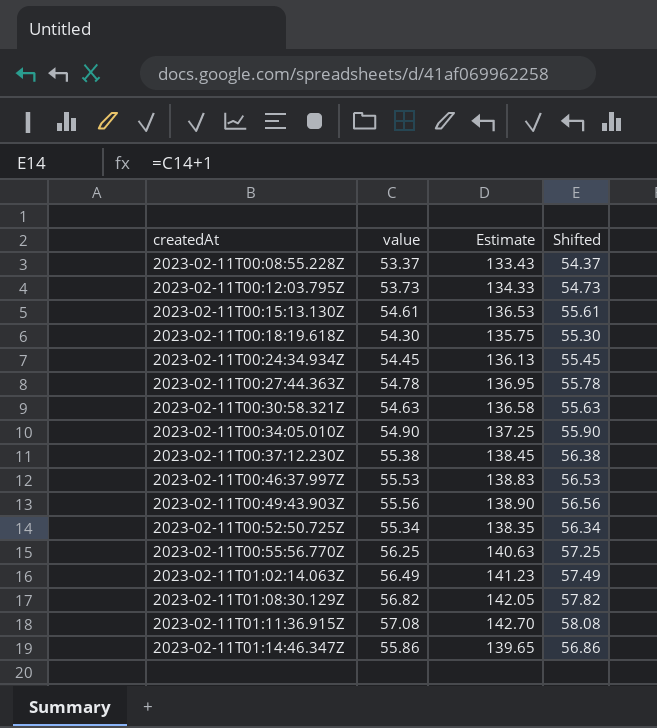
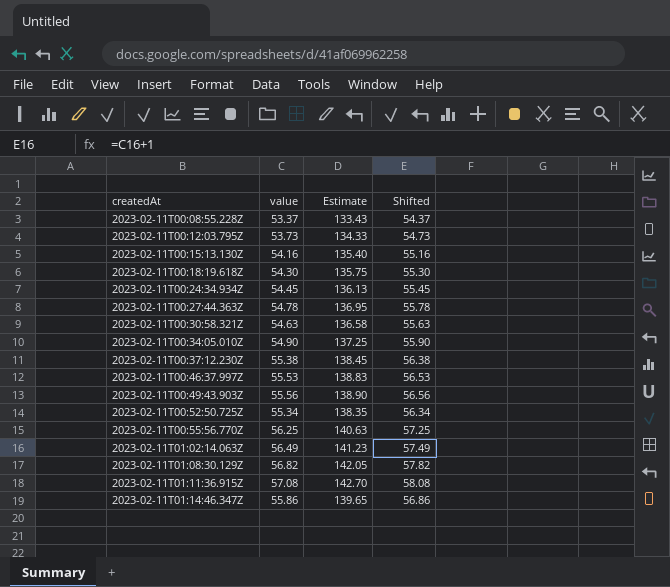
2023-02-11T00:15:13.130Z | value: 54.61 -> 54.16
2023-02-11T00:15:13.130Z | Estimate: 136.53 -> 135.40
2023-02-11T00:15:13.130Z | Shifted: 55.61 -> 55.16

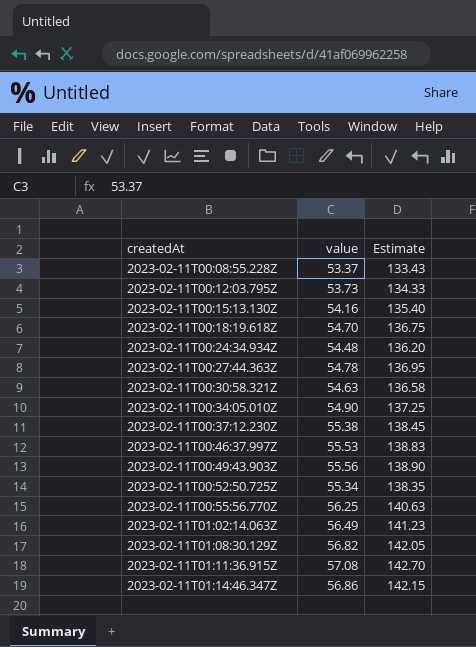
column Shifted | formula: [value] + 1 -> none
2023-02-11T00:18:19.618Z | value: 54.30 -> 54.70
2023-02-11T00:18:19.618Z | Estimate: 135.75 -> 136.75
2023-02-11T00:24:34.934Z | value: 54.45 -> 54.48
2023-02-11T00:24:34.934Z | Estimate: 136.13 -> 136.20
2023-02-11T01:14:46.347Z | value: 55.86 -> 56.86
2023-02-11T01:14:46.347Z | Estimate: 139.65 -> 142.15

